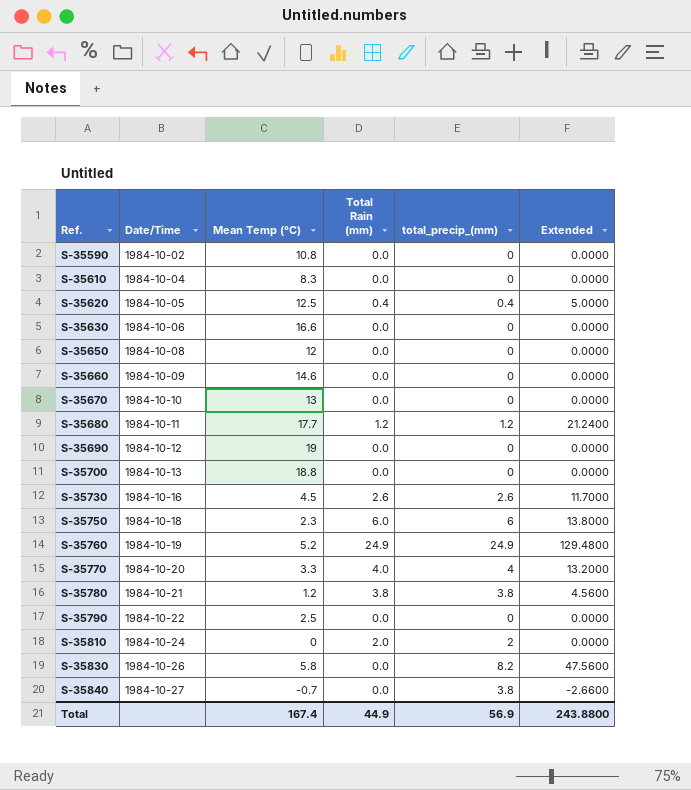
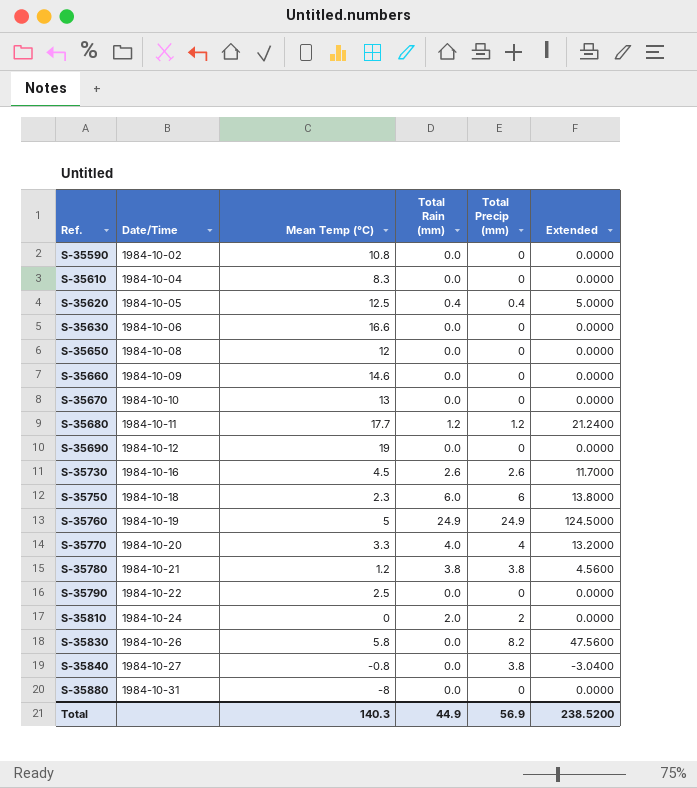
column name: total_precip_(mm) -> Total Precip (mm)
row S-35700: 1984-10-13 | 18.8 | 0.0 | 0 | 0.0000 -> none
S-35760 | Mean Temp (°C): 5.2 -> 5
S-35760 | Extended: 129.4800 -> 124.5000
S-35840 | Mean Temp (°C): -0.7 -> -0.8
S-35840 | Extended: -2.6600 -> -3.0400
row S-35880: none -> 1984-10-31 | -8 | 0.0 | 0 | 0.0000
Total | Mean Temp (°C): 167.4 -> 140.3
Total | Extended: 243.8800 -> 238.5200

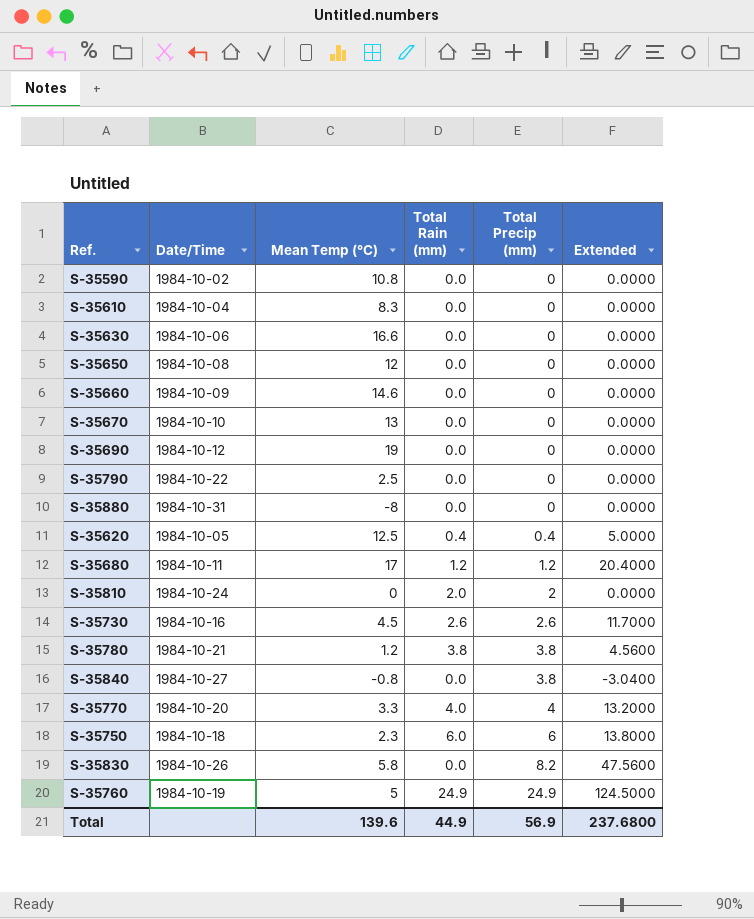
row order: Ref. ascending -> Total Precip (mm) ascending
S-35680 | Mean Temp (°C): 17.7 -> 17
S-35680 | Extended: 21.2400 -> 20.4000
Total | Mean Temp (°C): 140.3 -> 139.6
Total | Extended: 238.5200 -> 237.6800

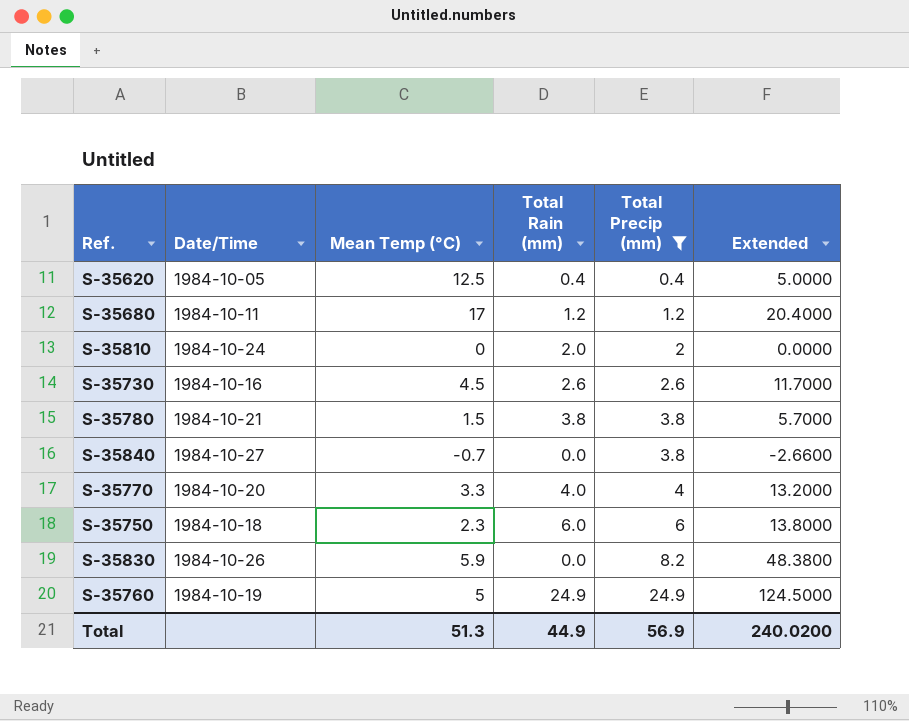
filter: none -> Total Precip (mm) != 0
S-35780 | Mean Temp (°C): 1.2 -> 1.5
S-35780 | Extended: 4.5600 -> 5.7000
S-35840 | Mean Temp (°C): -0.8 -> -0.7
S-35840 | Extended: -3.0400 -> -2.6600
S-35830 | Mean Temp (°C): 5.8 -> 5.9
S-35830 | Extended: 47.5600 -> 48.3800
Total | Mean Temp (°C): 139.6 -> 51.3
Total | Extended: 237.6800 -> 240.0200

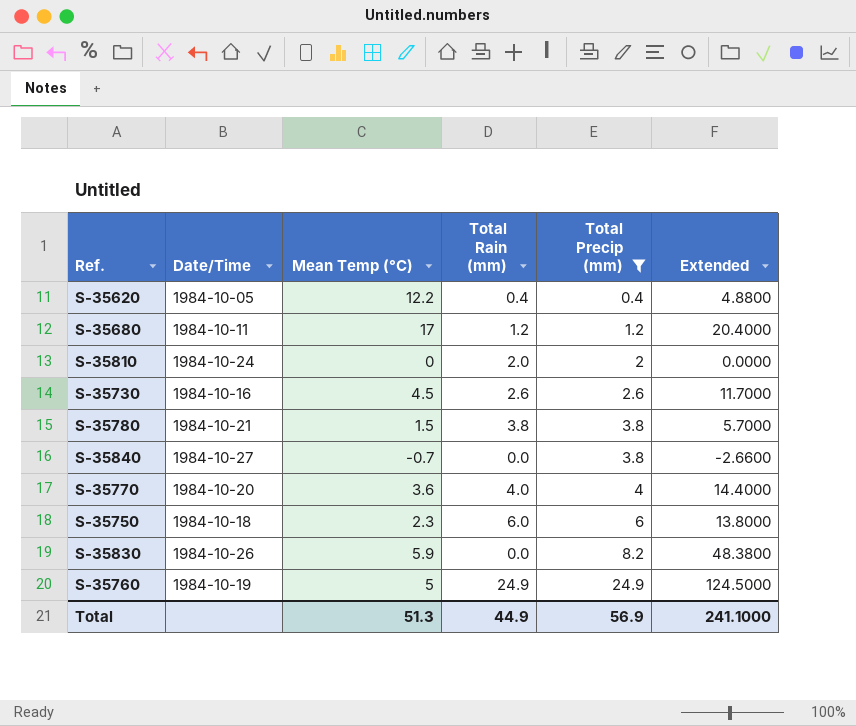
S-35620 | Mean Temp (°C): 12.5 -> 12.2
S-35620 | Extended: 5.0000 -> 4.8800
S-35770 | Mean Temp (°C): 3.3 -> 3.6
S-35770 | Extended: 13.2000 -> 14.4000
Total | Extended: 240.0200 -> 241.1000

